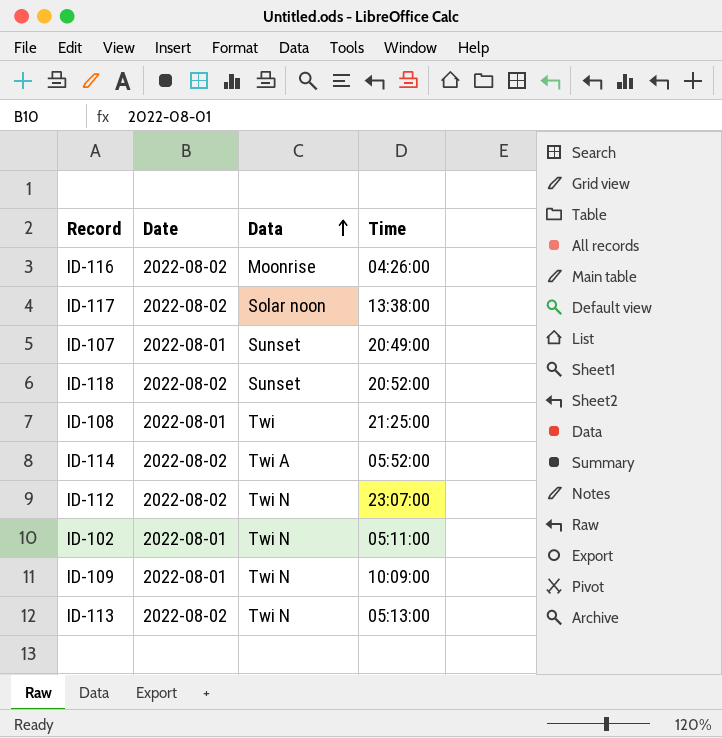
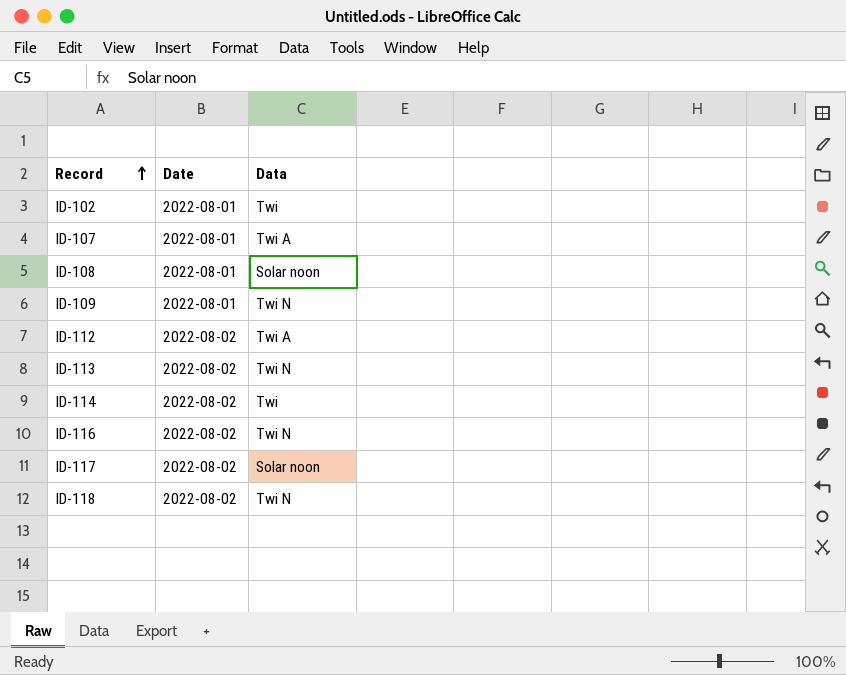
row order: Data ascending -> Record ascending
column Time | position: 4 -> none
ID-102 | Data: Twi N -> Twi
ID-107 | Data: Sunset -> Twi A
ID-108 | Data: Twi -> Solar noon
ID-112 | Data: Twi N -> Twi A
ID-114 | Data: Twi A -> Twi
ID-116 | Data: Moonrise -> Twi N
ID-118 | Data: Sunset -> Twi N

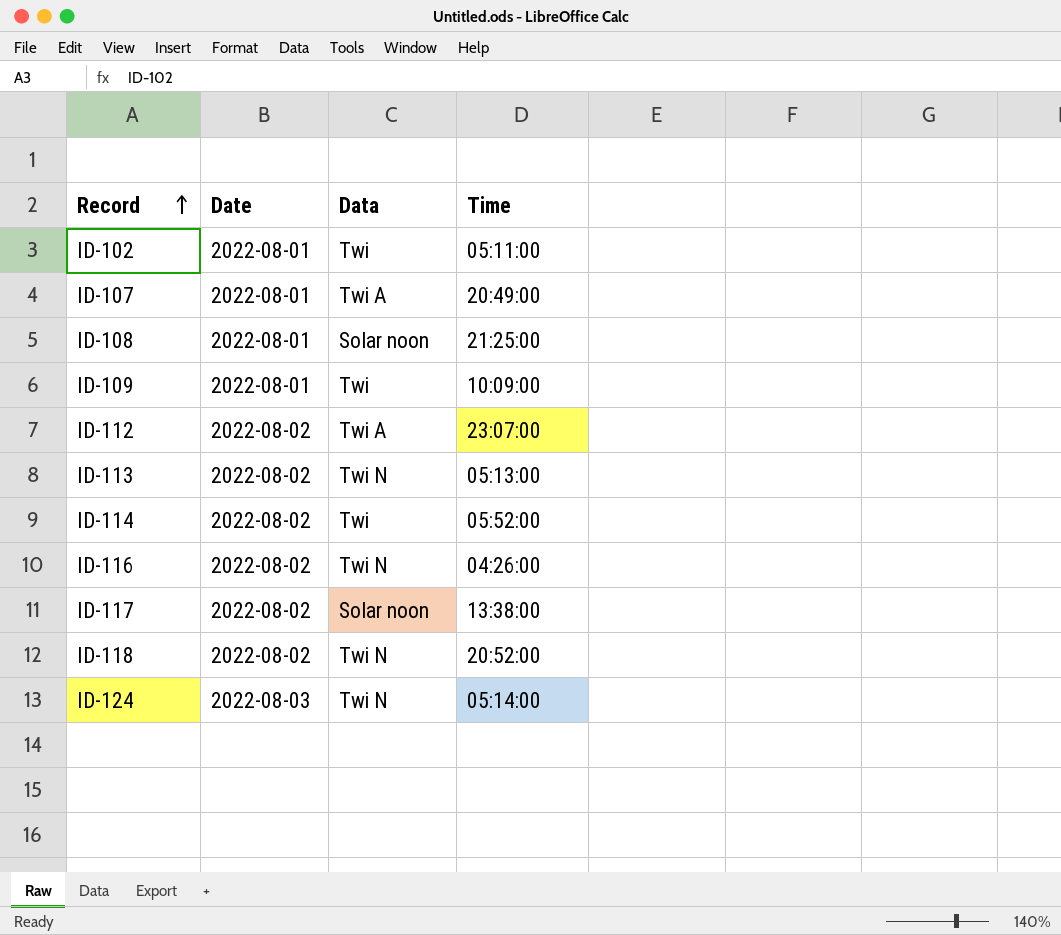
column Time | position: none -> 4
ID-109 | Data: Twi N -> Twi
row ID-124: none -> 2022-08-03 | Twi N | 05:14:00

